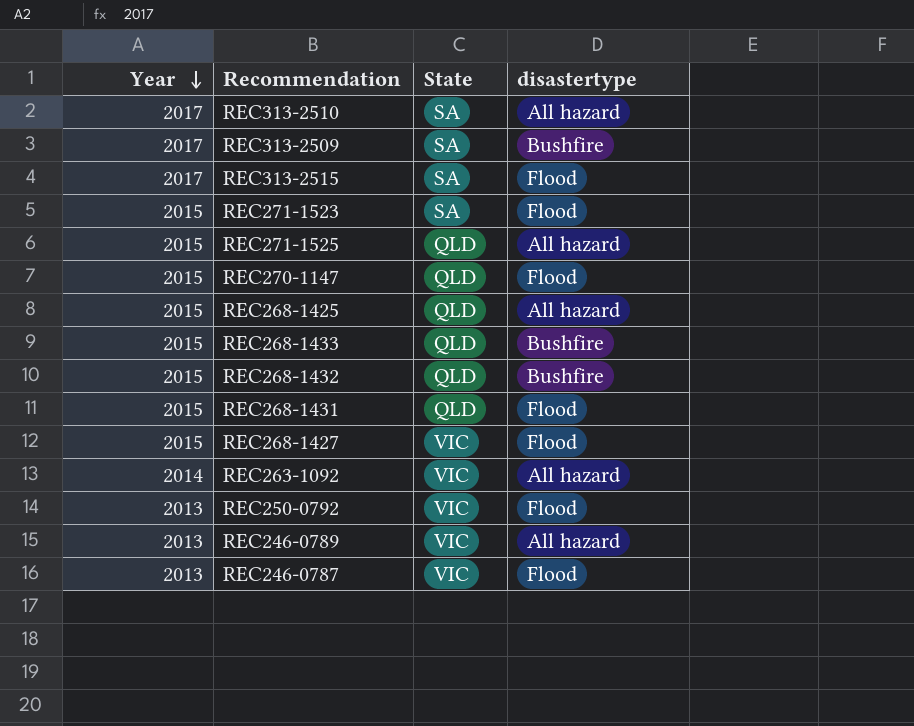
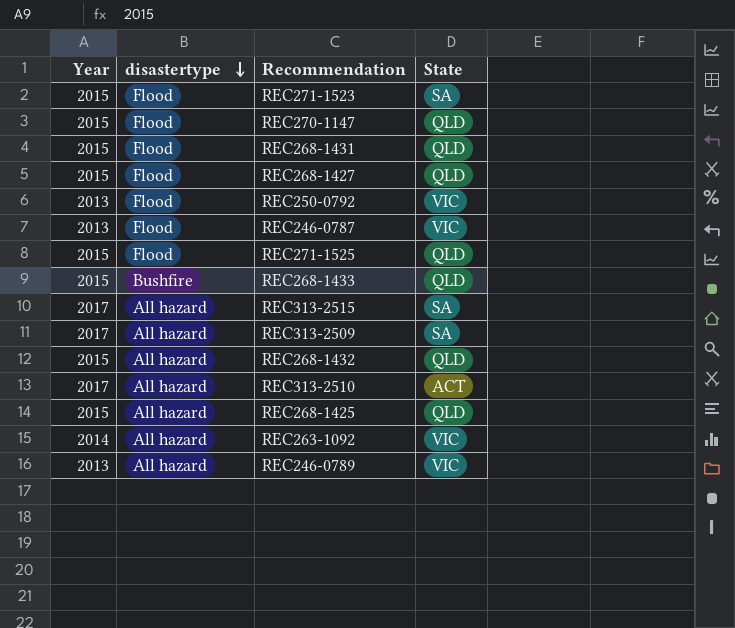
row order: Year descending -> disastertype descending
column disastertype | position: 4 -> 2
REC268-1427 | State: VIC -> QLD
REC271-1525 | disastertype: All hazard -> Flood
REC313-2515 | disastertype: Flood -> All hazard
REC313-2509 | disastertype: Bushfire -> All hazard
REC268-1432 | disastertype: Bushfire -> All hazard
REC313-2510 | State: SA -> ACT

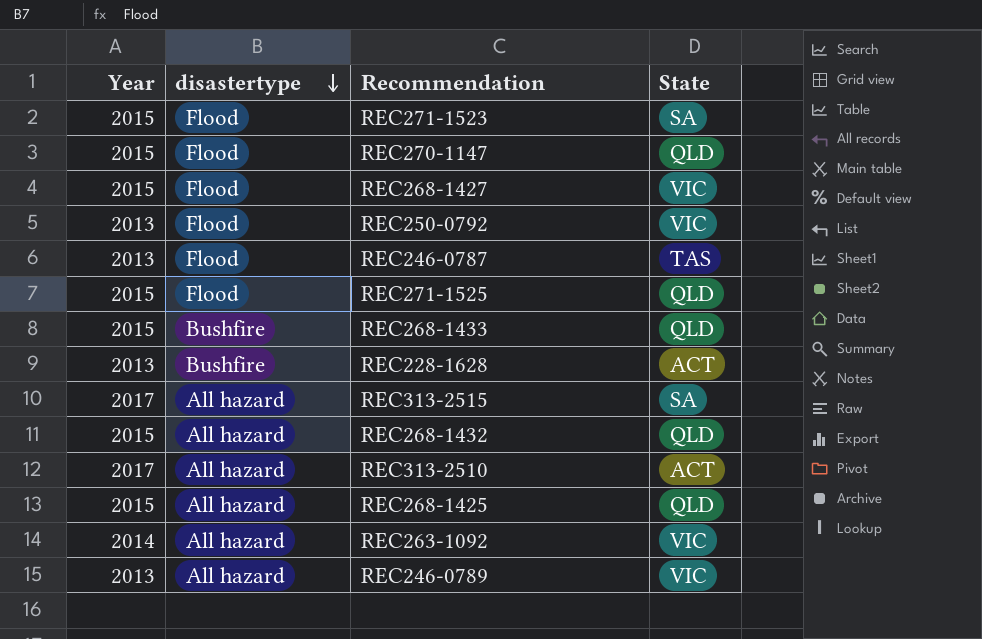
row REC268-1431: 2015 | Flood | QLD -> none
row REC313-2509: 2017 | All hazard | SA -> none
REC268-1427 | State: QLD -> VIC
REC246-0787 | State: VIC -> TAS
row REC228-1628: none -> 2013 | Bushfire | ACT

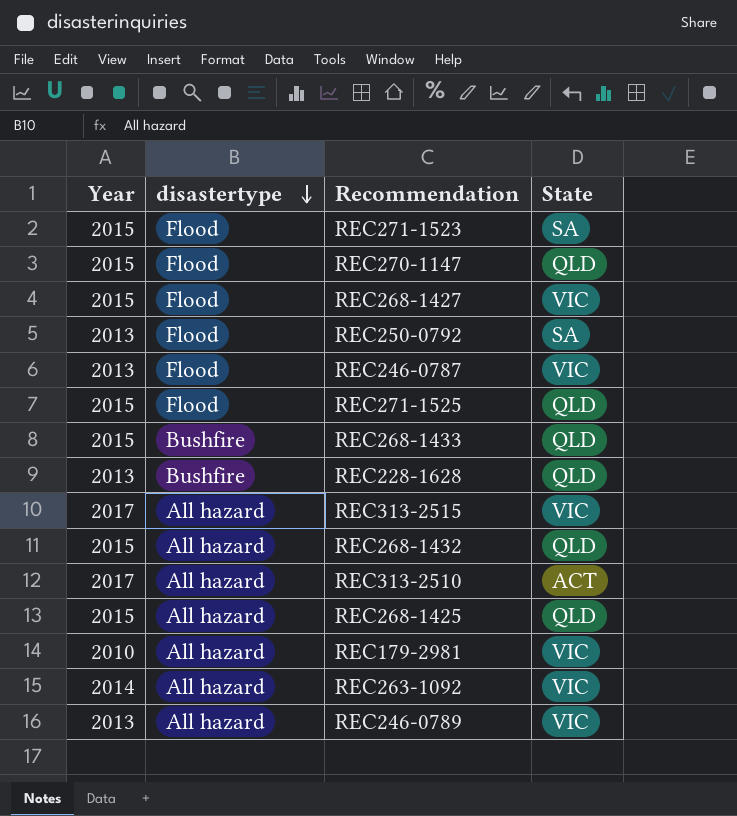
REC250-0792 | State: VIC -> SA
REC246-0787 | State: TAS -> VIC
REC228-1628 | State: ACT -> QLD
REC313-2515 | State: SA -> VIC
row REC179-2981: none -> 2010 | All hazard | VIC

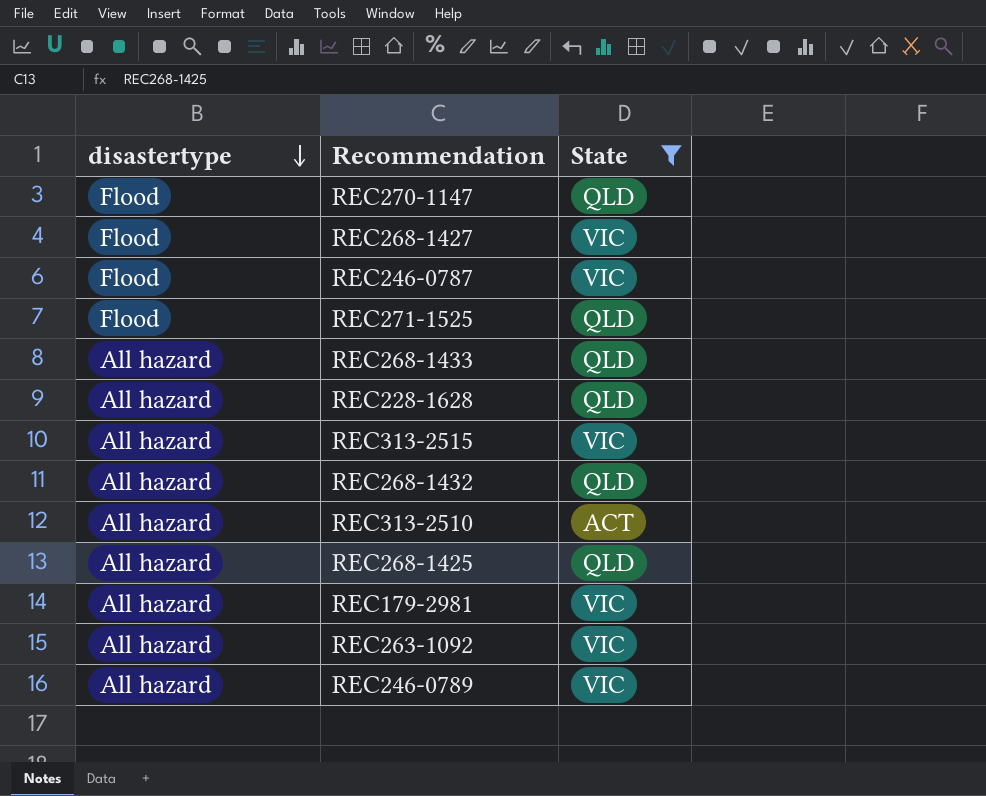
filter: none -> State != SA
column Year | position: 1 -> none
REC268-1433 | disastertype: Bushfire -> All hazard
REC228-1628 | disastertype: Bushfire -> All hazard

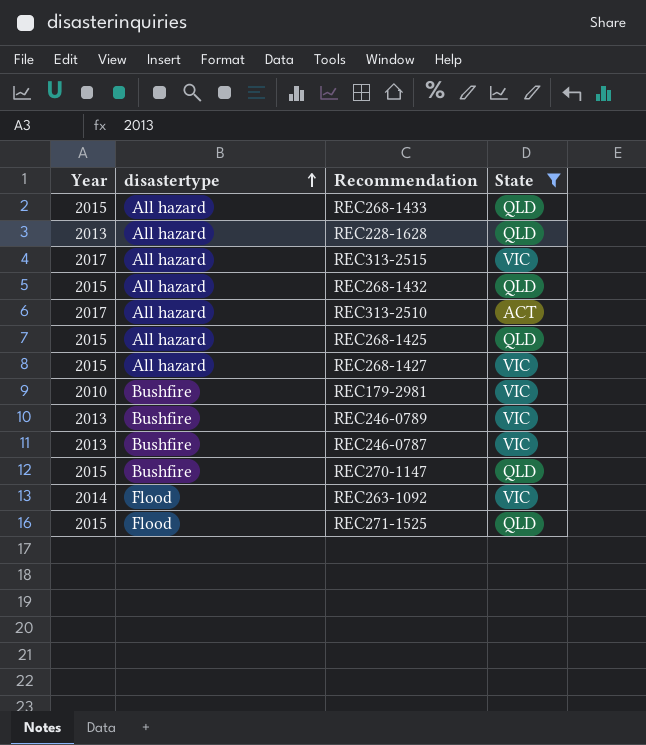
row order: disastertype descending -> disastertype ascending
column Year | position: none -> 1
REC268-1427 | disastertype: Flood -> All hazard
REC179-2981 | disastertype: All hazard -> Bushfire
REC246-0789 | disastertype: All hazard -> Bushfire
REC246-0787 | disastertype: Flood -> Bushfire
REC270-1147 | disastertype: Flood -> Bushfire
REC263-1092 | disastertype: All hazard -> Flood

